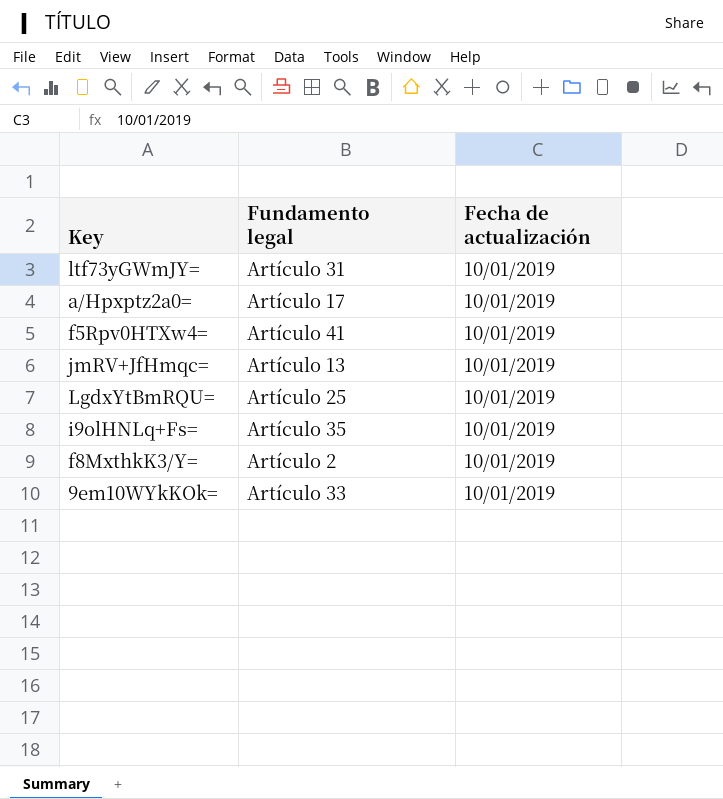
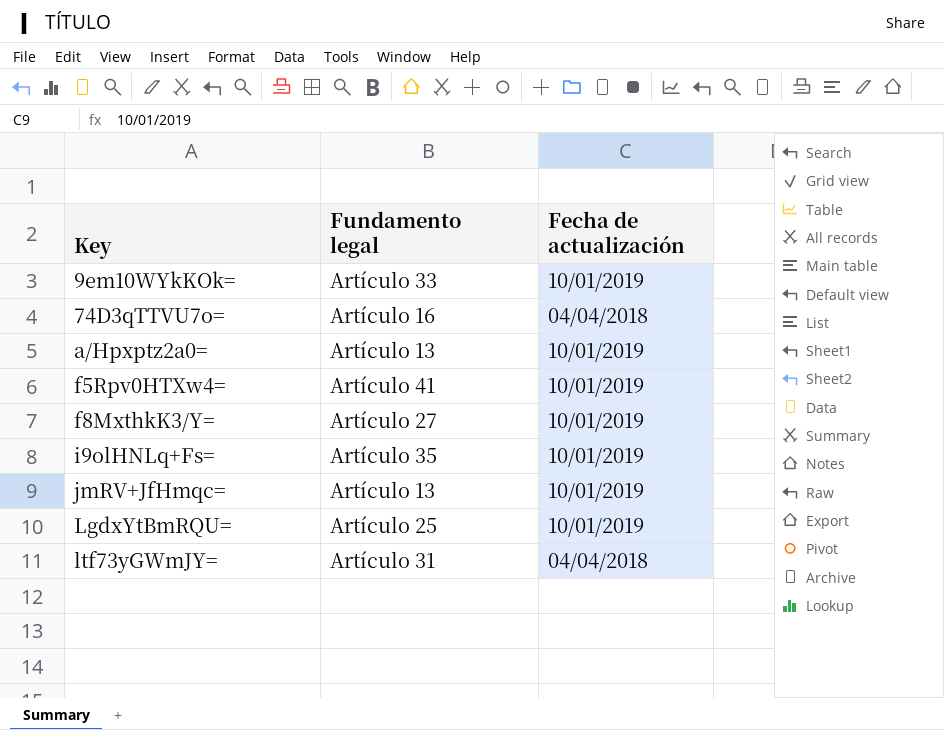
row order: none -> Key ascending
row 74D3qTTVU7o=: none -> Artículo 16 | 04/04/2018
a/Hpxptz2a0= | Fundamento legal: Artículo 17 -> Artículo 13
f8MxthkK3/Y= | Fundamento legal: Artículo 2 -> Artículo 27
ltf73yGWmJY= | Fecha de actualización: 10/01/2019 -> 04/04/2018

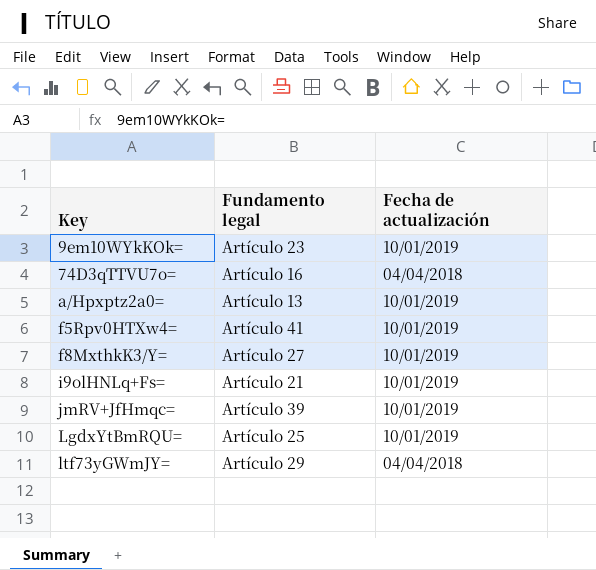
9em10WYkKOk= | Fundamento legal: Artículo 33 -> Artículo 23
i9olHNLq+Fs= | Fundamento legal: Artículo 35 -> Artículo 21
jmRV+JfHmqc= | Fundamento legal: Artículo 13 -> Artículo 39
ltf73yGWmJY= | Fundamento legal: Artículo 31 -> Artículo 29

